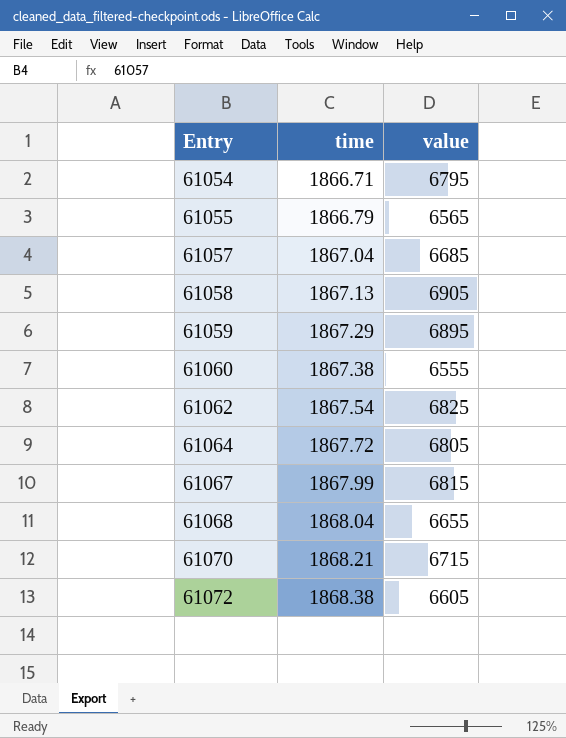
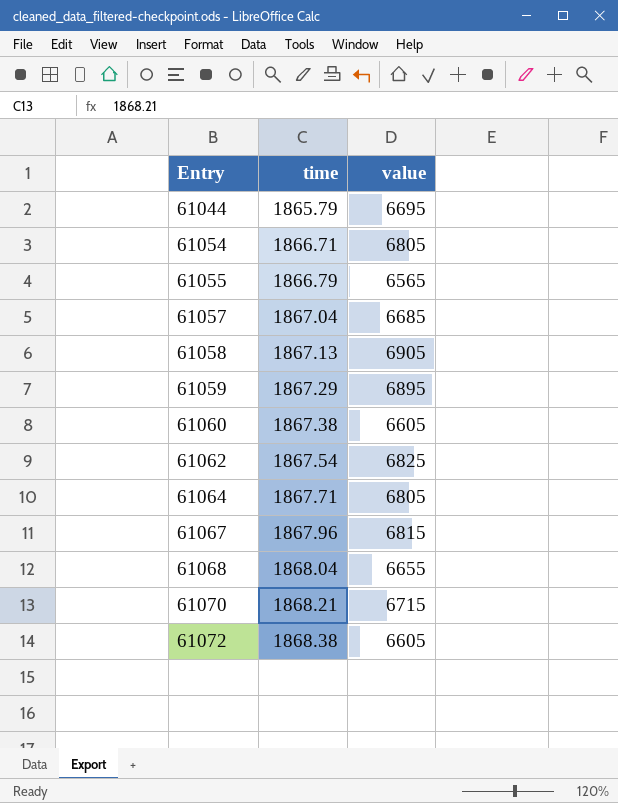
row 61044: none -> 1865.79 | 6695
61054 | value: 6795 -> 6805
61060 | value: 6555 -> 6605
61064 | time: 1867.72 -> 1867.71
61067 | time: 1867.99 -> 1867.96

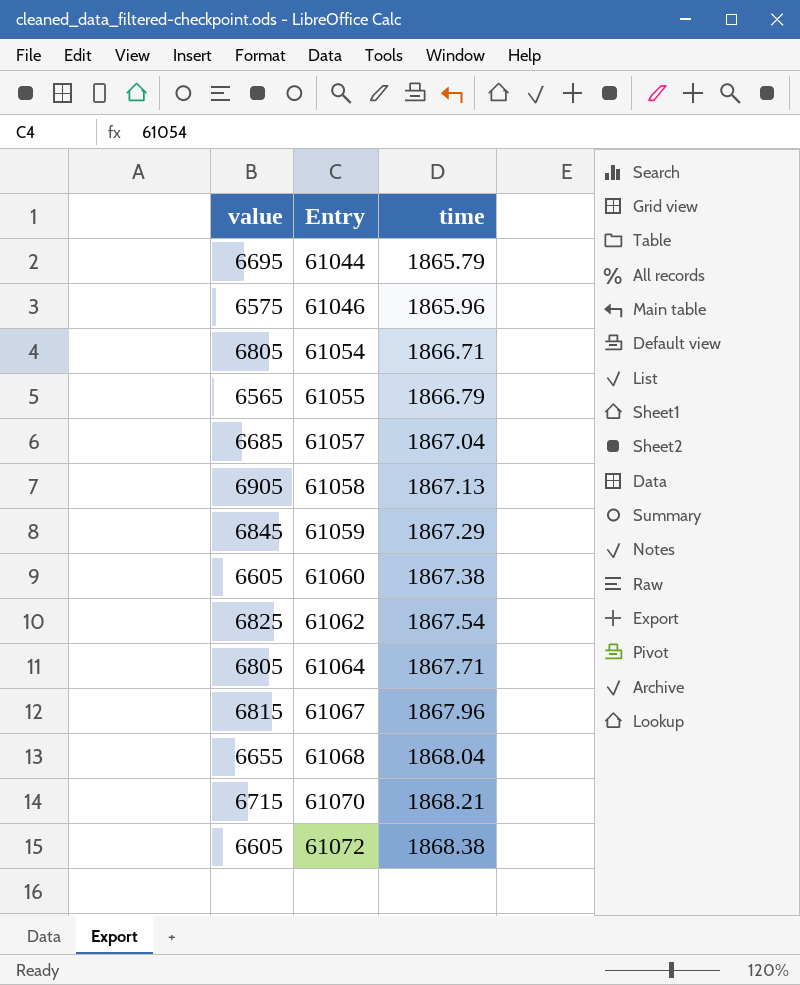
column value | position: 3 -> 1
row 61046: none -> 6575 | 1865.96
61059 | value: 6895 -> 6845

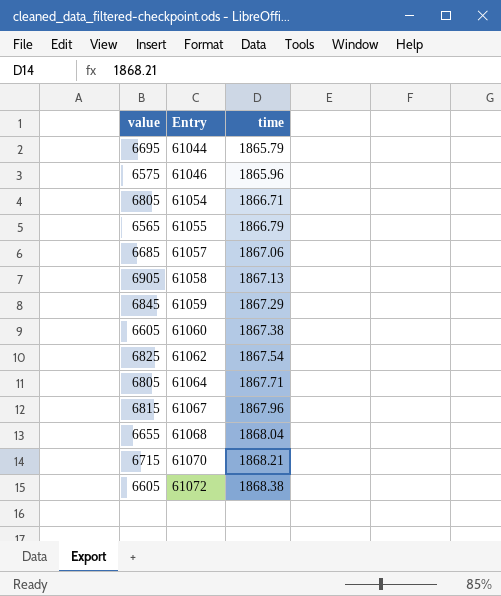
61057 | time: 1867.04 -> 1867.06

